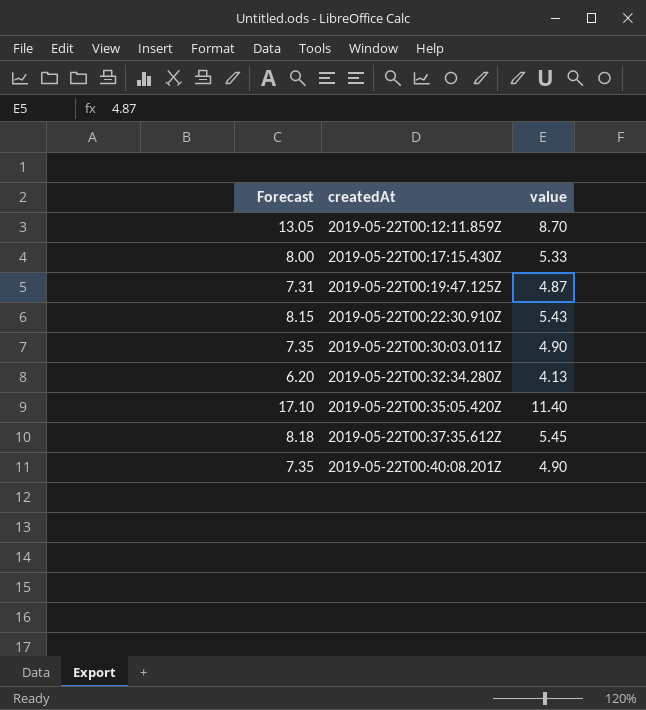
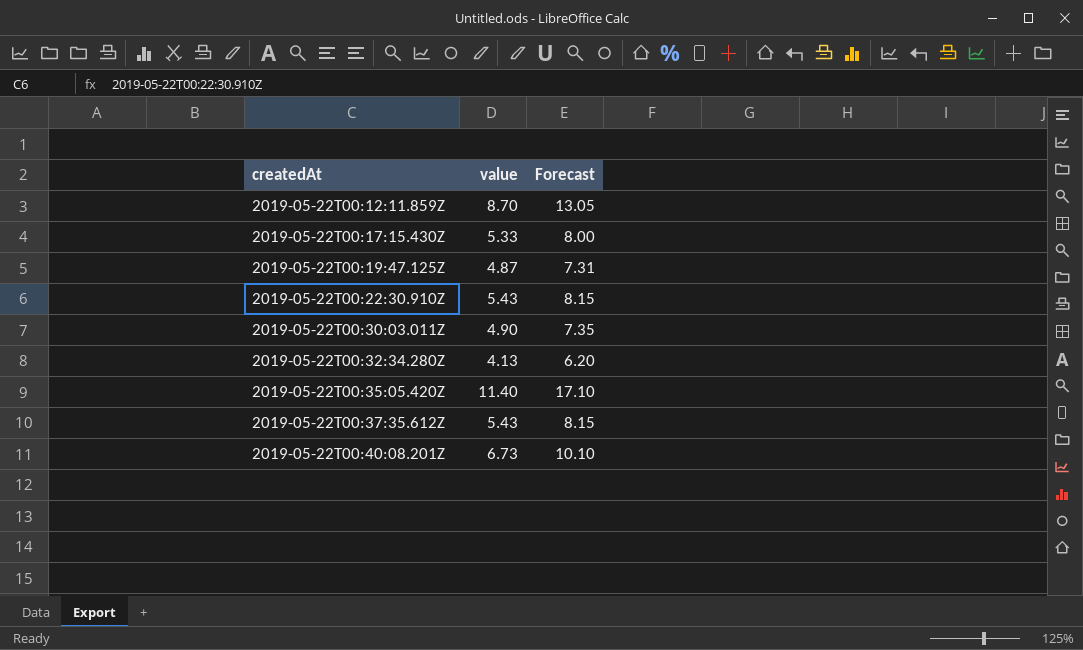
column Forecast | position: 1 -> 3
2019-05-22T00:37:35.612Z | value: 5.45 -> 5.43
2019-05-22T00:37:35.612Z | Forecast: 8.18 -> 8.15
2019-05-22T00:40:08.201Z | value: 4.90 -> 6.73
2019-05-22T00:40:08.201Z | Forecast: 7.35 -> 10.10

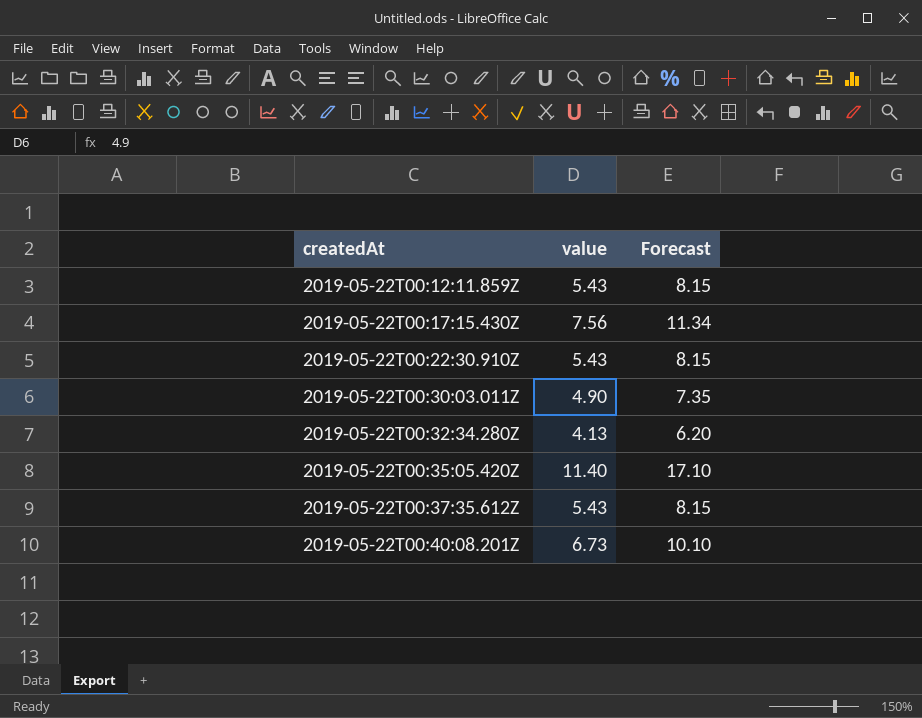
row 2019-05-22T00:19:47.125Z: 4.87 | 7.31 -> none
2019-05-22T00:12:11.859Z | value: 8.70 -> 5.43
2019-05-22T00:12:11.859Z | Forecast: 13.05 -> 8.15
2019-05-22T00:17:15.430Z | value: 5.33 -> 7.56
2019-05-22T00:17:15.430Z | Forecast: 8.00 -> 11.34

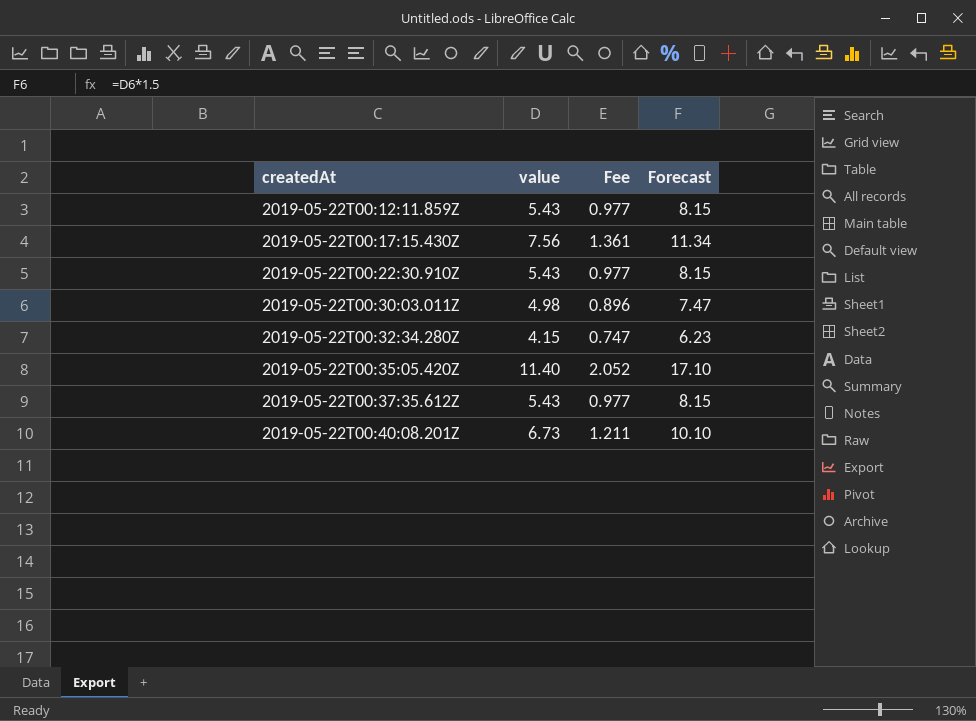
column Fee | formula: none -> [value] * 0.18
2019-05-22T00:30:03.011Z | value: 4.90 -> 4.98
2019-05-22T00:30:03.011Z | Forecast: 7.35 -> 7.47
2019-05-22T00:32:34.280Z | value: 4.13 -> 4.15
2019-05-22T00:32:34.280Z | Forecast: 6.20 -> 6.23

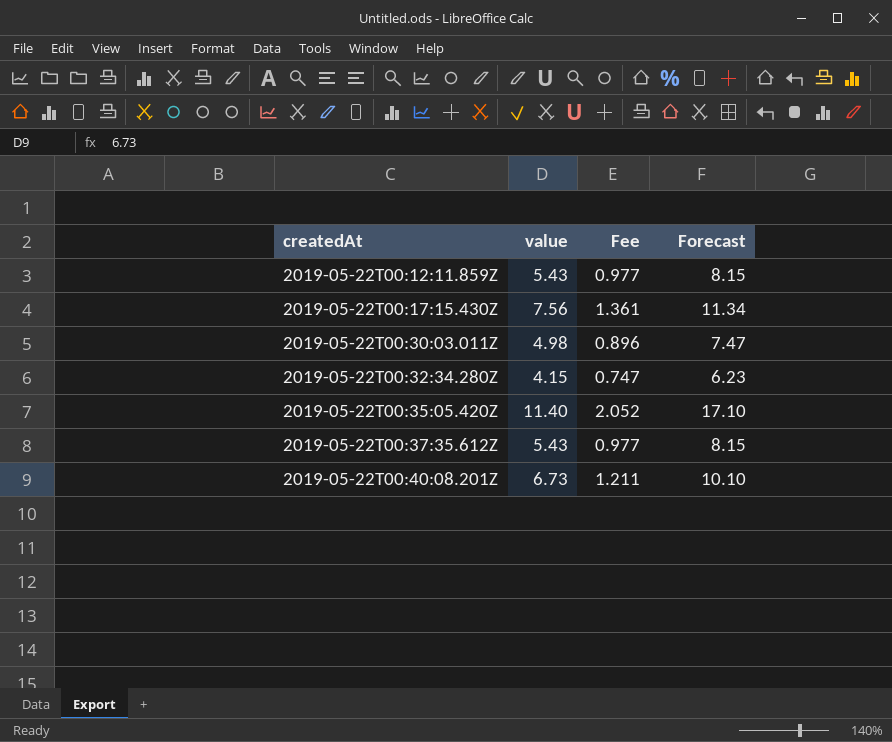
row 2019-05-22T00:22:30.910Z: 5.43 | 0.977 | 8.15 -> none

